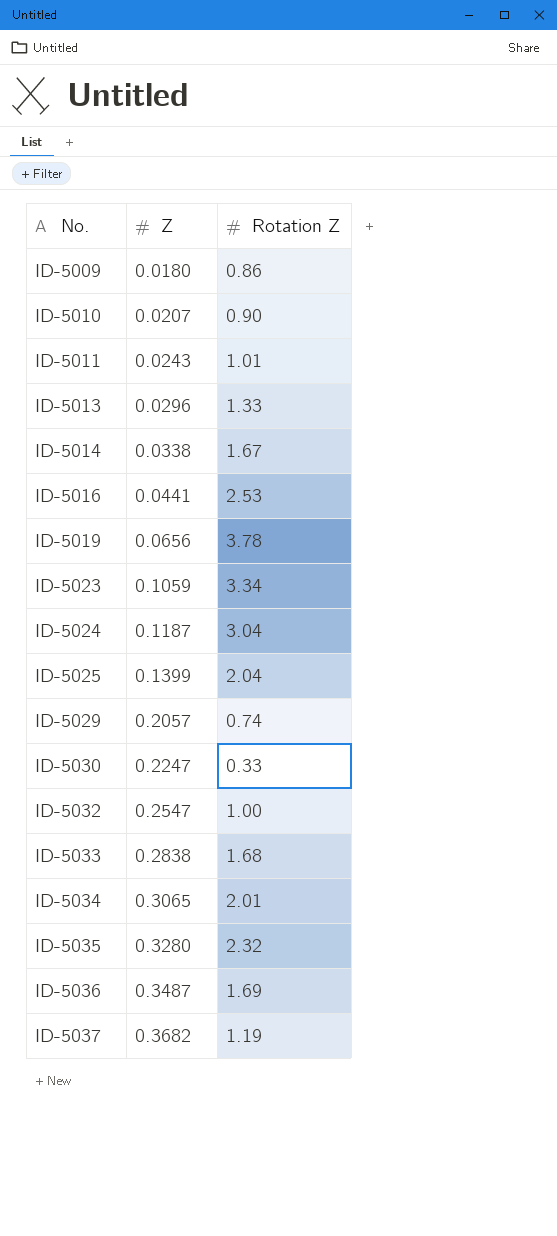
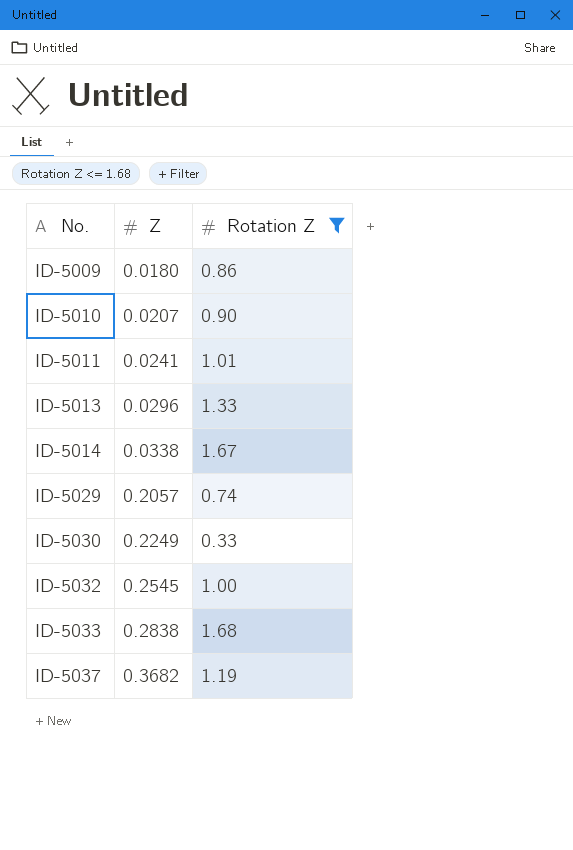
filter: none -> Rotation Z <= 1.68
ID-5011 | Z: 0.0243 -> 0.0241
ID-5030 | Z: 0.2247 -> 0.2249
ID-5032 | Z: 0.2547 -> 0.2545

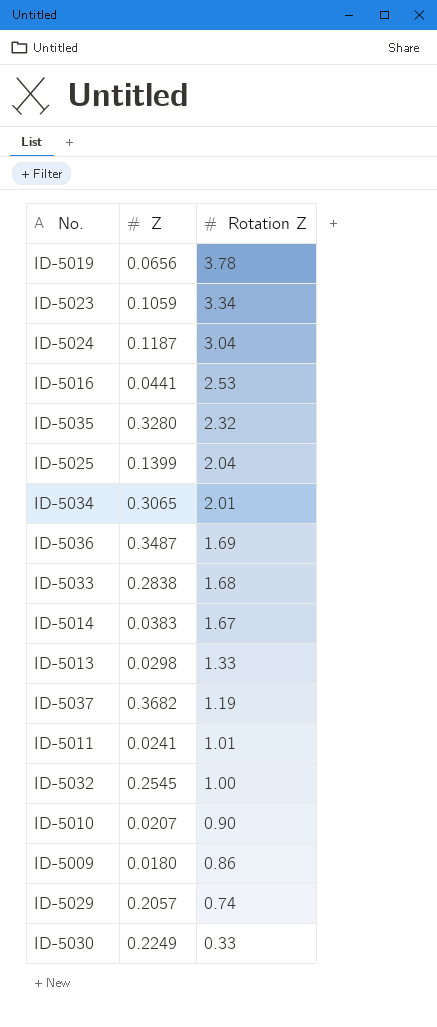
filter: Rotation Z <= 1.68 -> none
row order: No. ascending -> Rotation Z descending
ID-5014 | Z: 0.0338 -> 0.0383
ID-5013 | Z: 0.0296 -> 0.0298

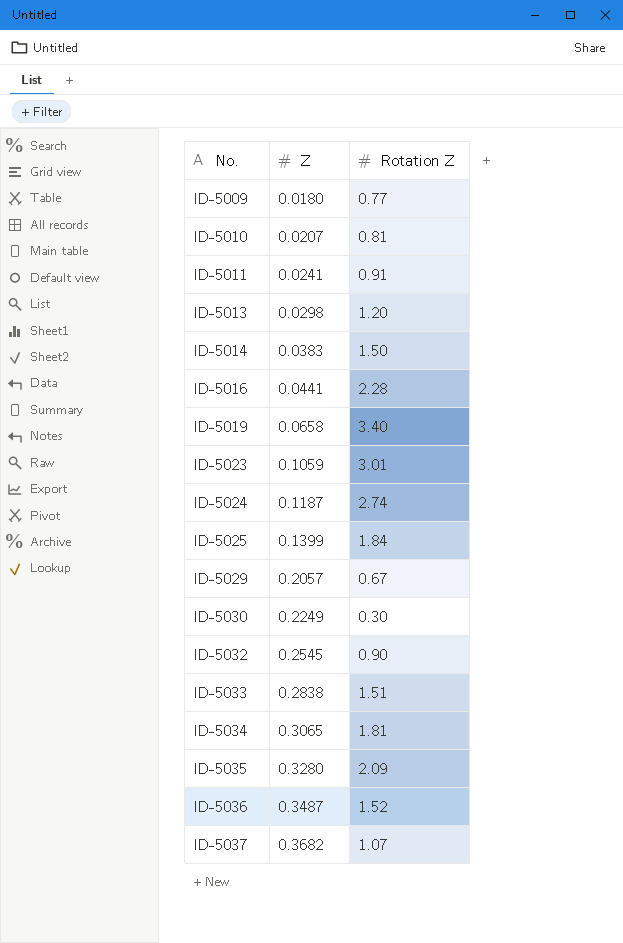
row order: Rotation Z descending -> No. ascending
ID-5009 | Rotation Z: 0.86 -> 0.77
ID-5010 | Rotation Z: 0.90 -> 0.81
ID-5011 | Rotation Z: 1.01 -> 0.91
ID-5013 | Rotation Z: 1.33 -> 1.20
ID-5014 | Rotation Z: 1.67 -> 1.50
ID-5016 | Rotation Z: 2.53 -> 2.28
ID-5019 | Z: 0.0656 -> 0.0658
ID-5019 | Rotation Z: 3.78 -> 3.40
ID-5023 | Rotation Z: 3.34 -> 3.01
ID-5024 | Rotation Z: 3.04 -> 2.74
ID-5025 | Rotation Z: 2.04 -> 1.84
ID-5029 | Rotation Z: 0.74 -> 0.67
ID-5030 | Rotation Z: 0.33 -> 0.30
ID-5032 | Rotation Z: 1.00 -> 0.90
ID-5033 | Rotation Z: 1.68 -> 1.51
ID-5034 | Rotation Z: 2.01 -> 1.81
ID-5035 | Rotation Z: 2.32 -> 2.09
ID-5036 | Rotation Z: 1.69 -> 1.52
ID-5037 | Rotation Z: 1.19 -> 1.07

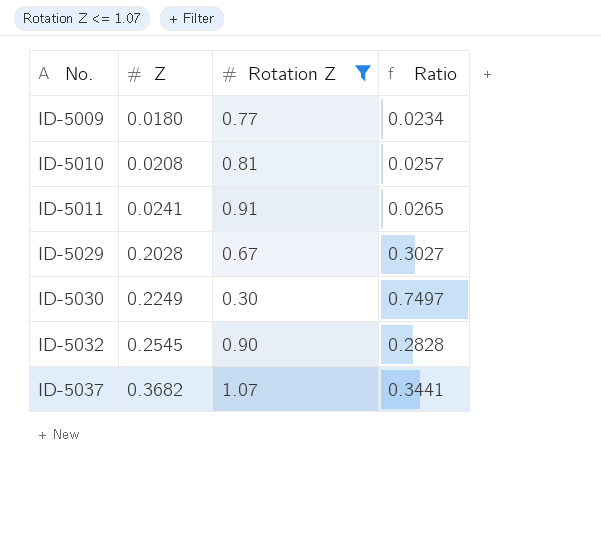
filter: none -> Rotation Z <= 1.07
column Ratio | formula: none -> [Z] / [Rotation Z]
ID-5010 | Z: 0.0207 -> 0.0208
ID-5029 | Z: 0.2057 -> 0.2028

